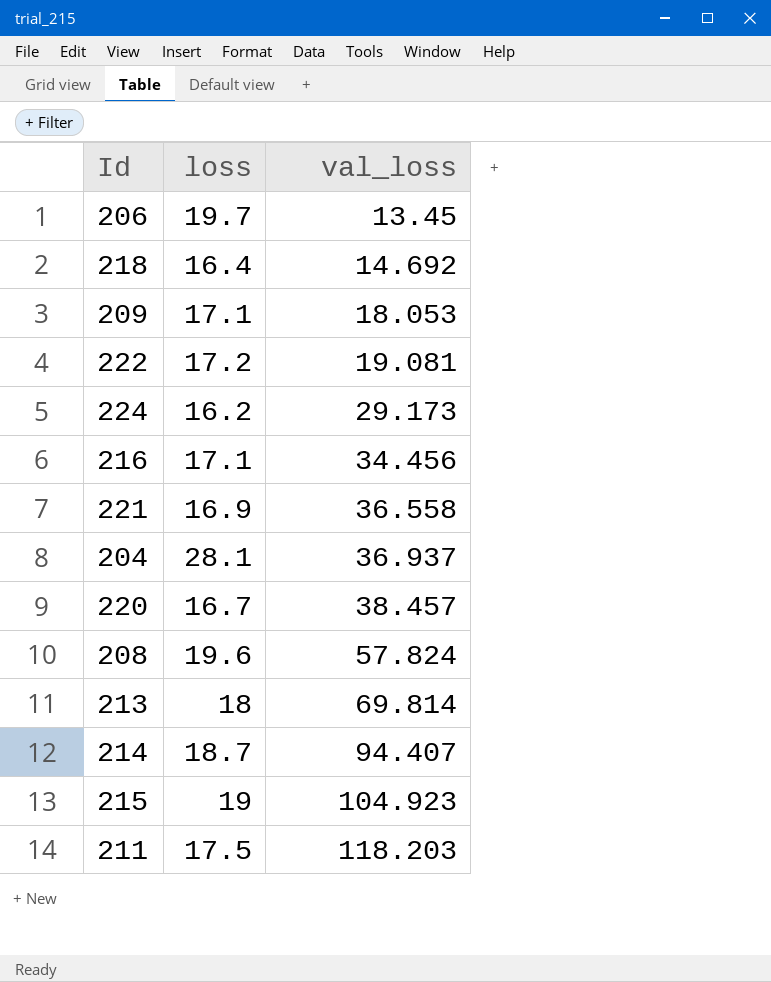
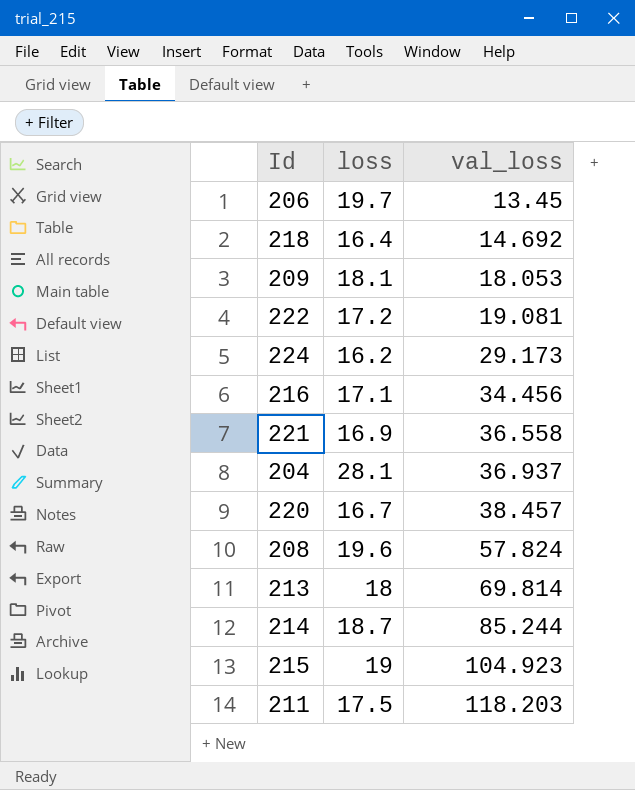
209 | loss: 17.1 -> 18.1
214 | val_loss: 94.407 -> 85.244

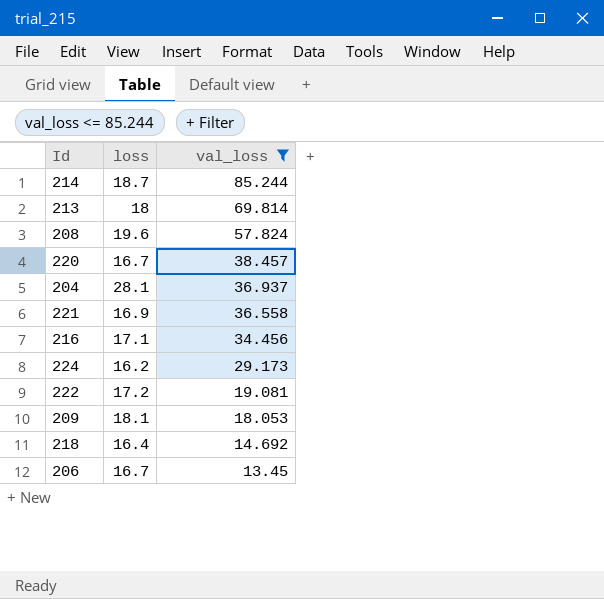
filter: none -> val_loss <= 85.244
row order: val_loss ascending -> val_loss descending
206 | loss: 19.7 -> 16.7

